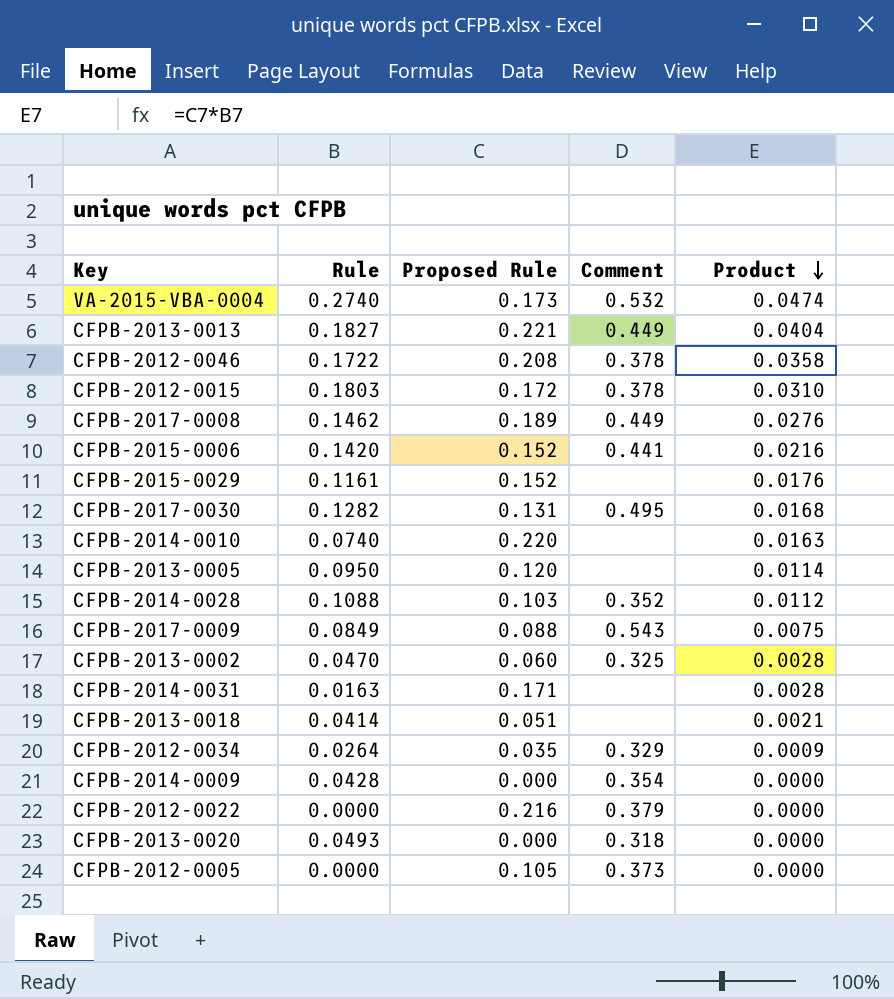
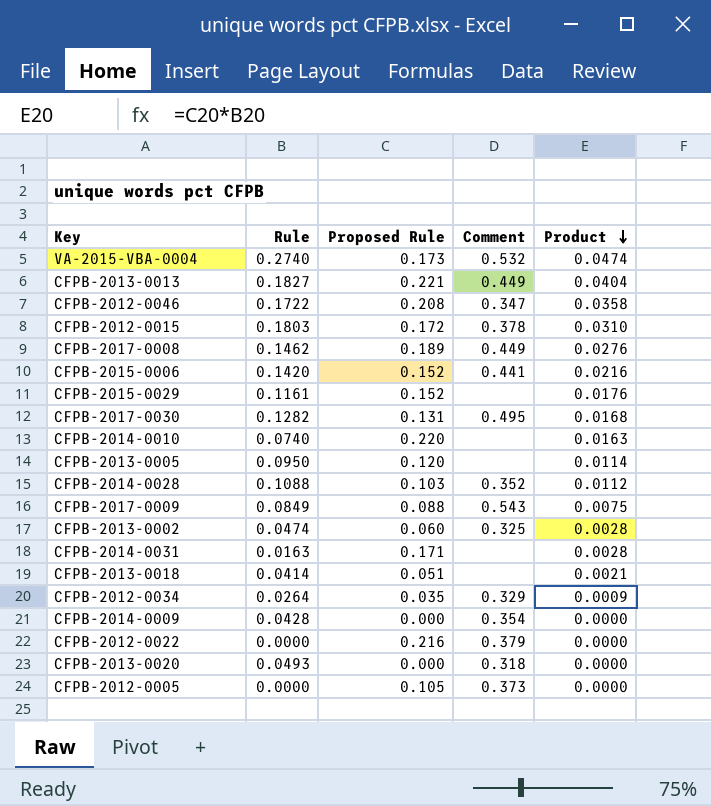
CFPB-2012-0046 | Comment: 0.378 -> 0.347
CFPB-2013-0002 | Rule: 0.0470 -> 0.0474

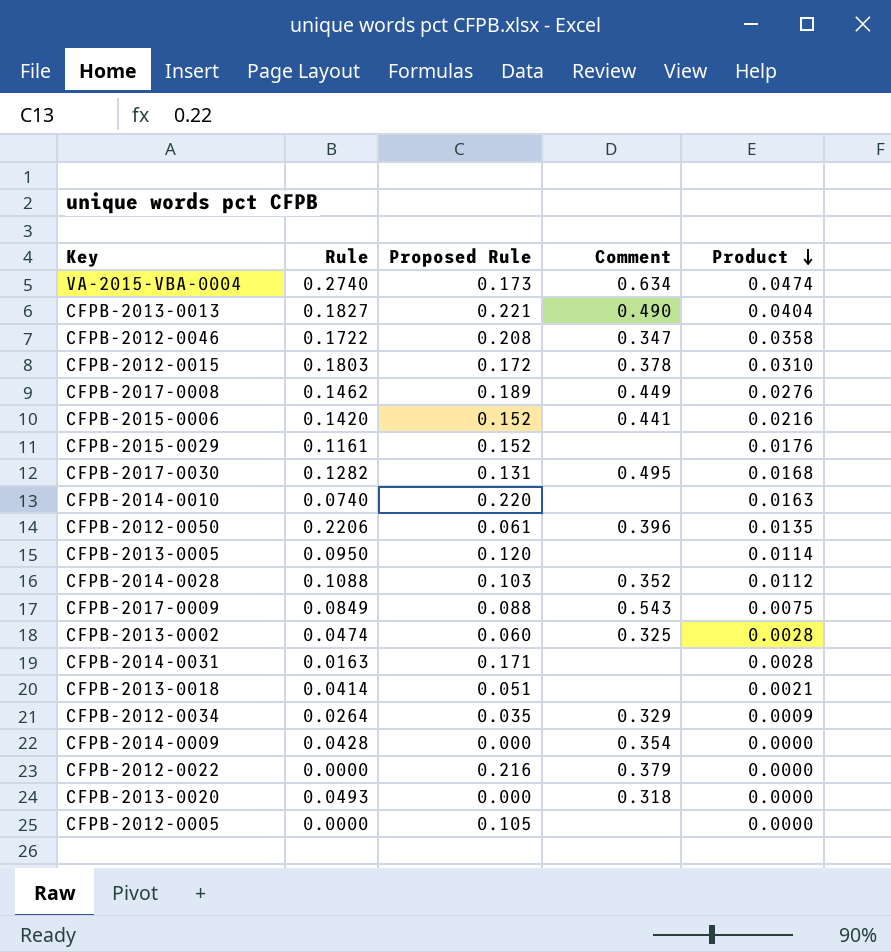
VA-2015-VBA-0004 | Comment: 0.532 -> 0.634
CFPB-2013-0013 | Comment: 0.449 -> 0.490
row CFPB-2012-0050: none -> 0.2206 | 0.061 | 0.396 | 0.0135
CFPB-2012-0005 | Comment: 0.373 -> none

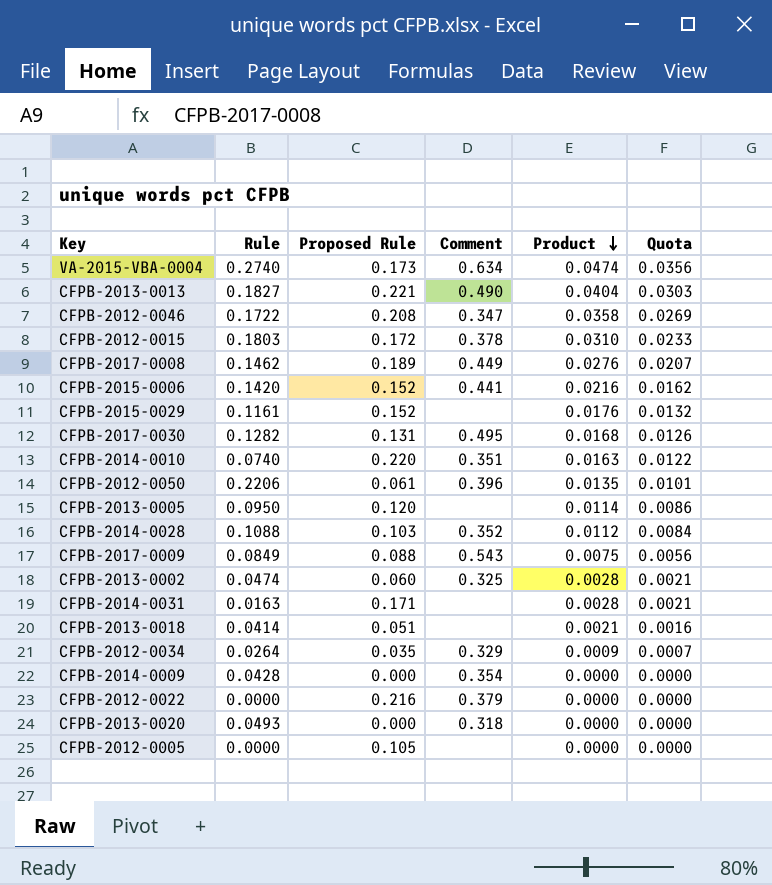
column Quota | formula: none -> [Product] * 0.75
CFPB-2014-0010 | Comment: none -> 0.351

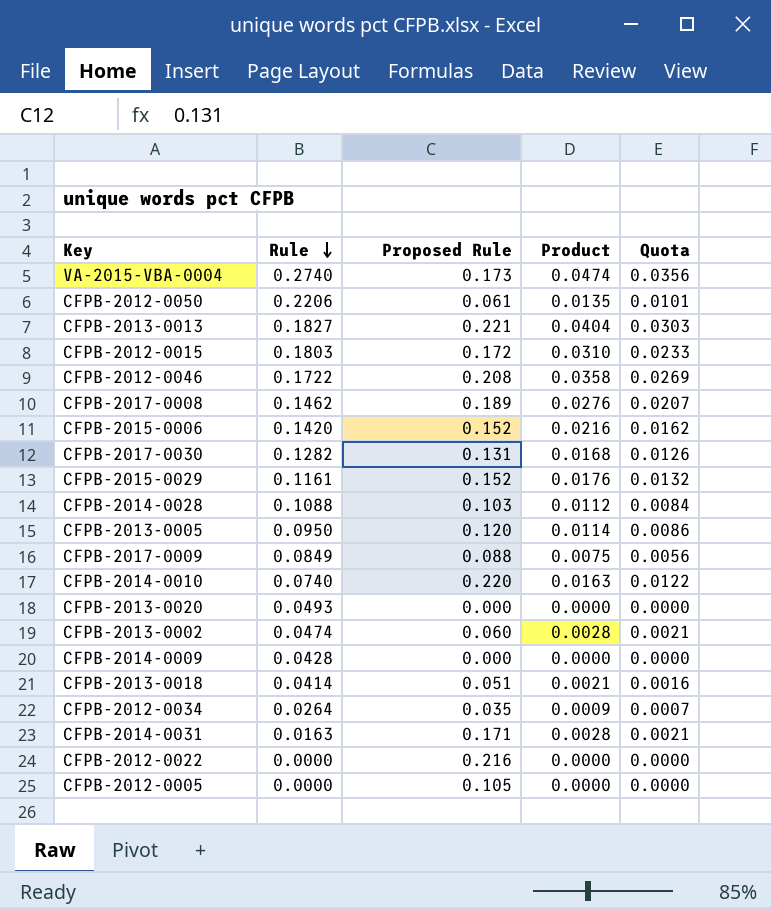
row order: Product descending -> Rule descending
column Comment | position: 4 -> none

